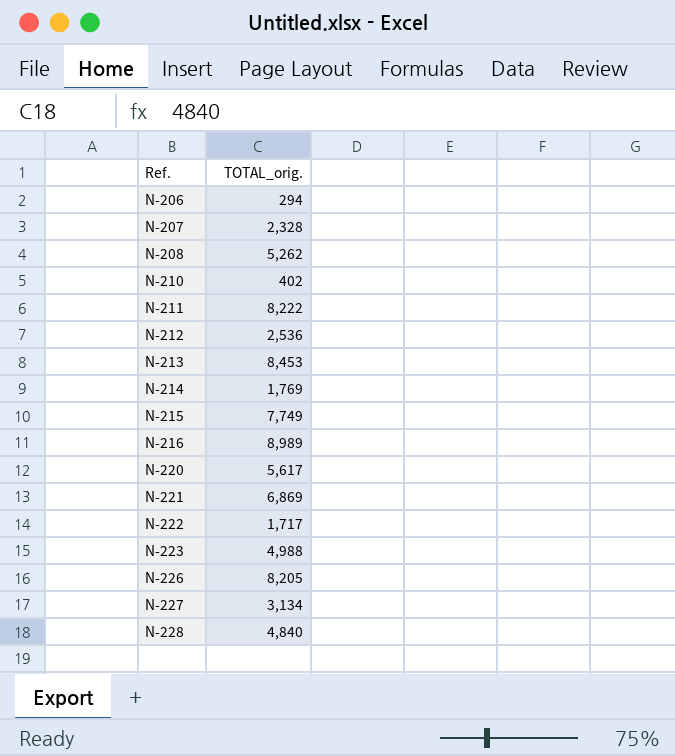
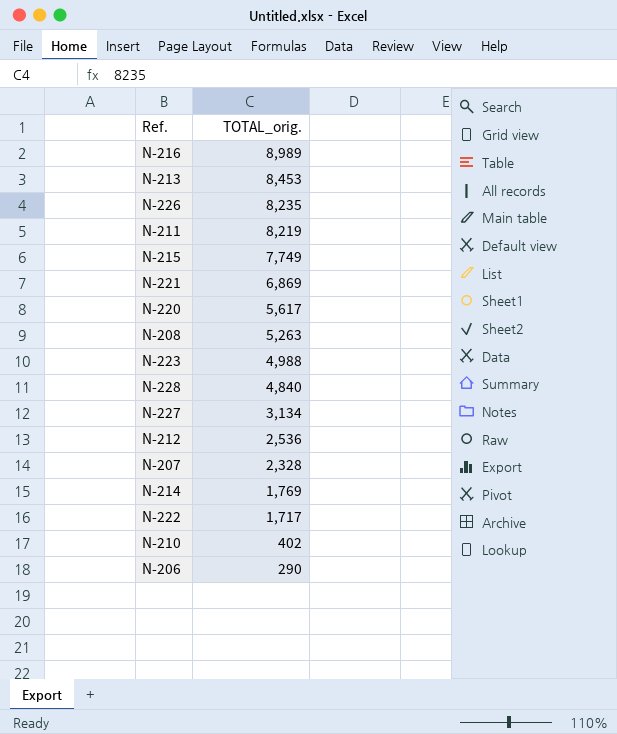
row order: Ref. ascending -> TOTAL_orig. descending
N-226 | TOTAL_orig.: 8,205 -> 8,235
N-211 | TOTAL_orig.: 8,222 -> 8,219
N-208 | TOTAL_orig.: 5,262 -> 5,263
N-206 | TOTAL_orig.: 294 -> 290

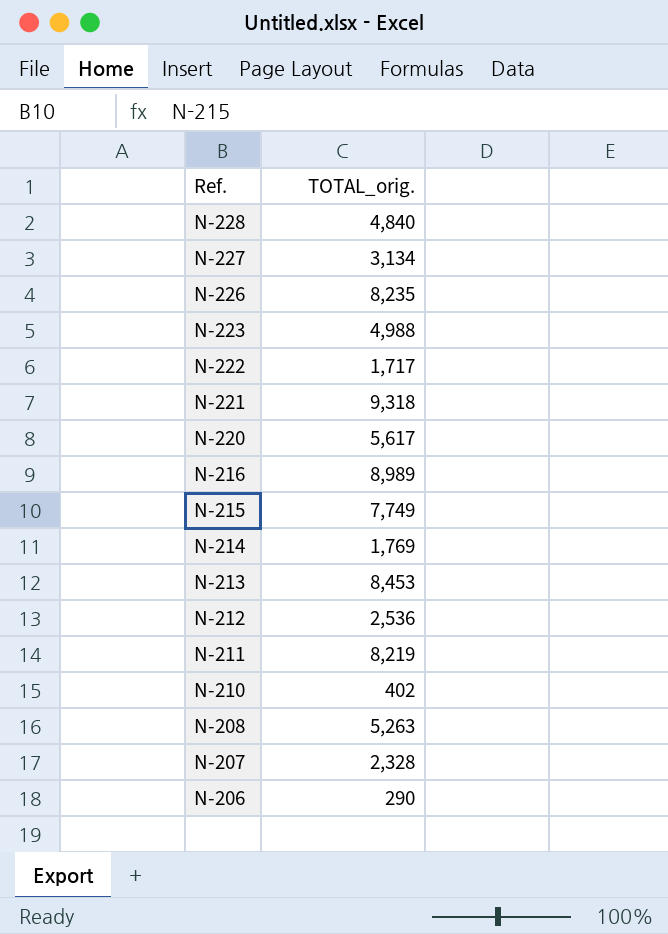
row order: TOTAL_orig. descending -> Ref. descending
N-221 | TOTAL_orig.: 6,869 -> 9,318

